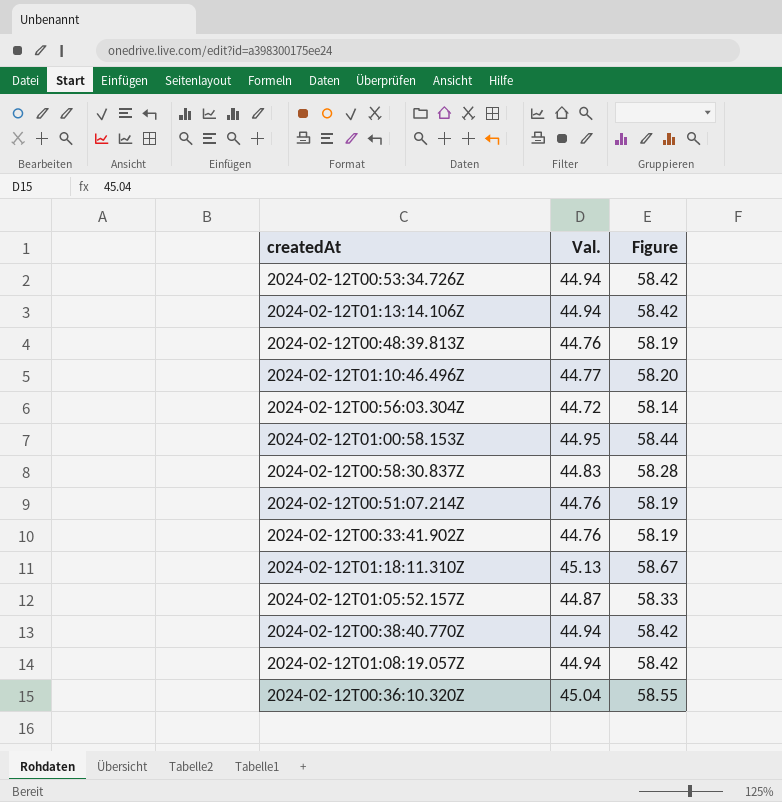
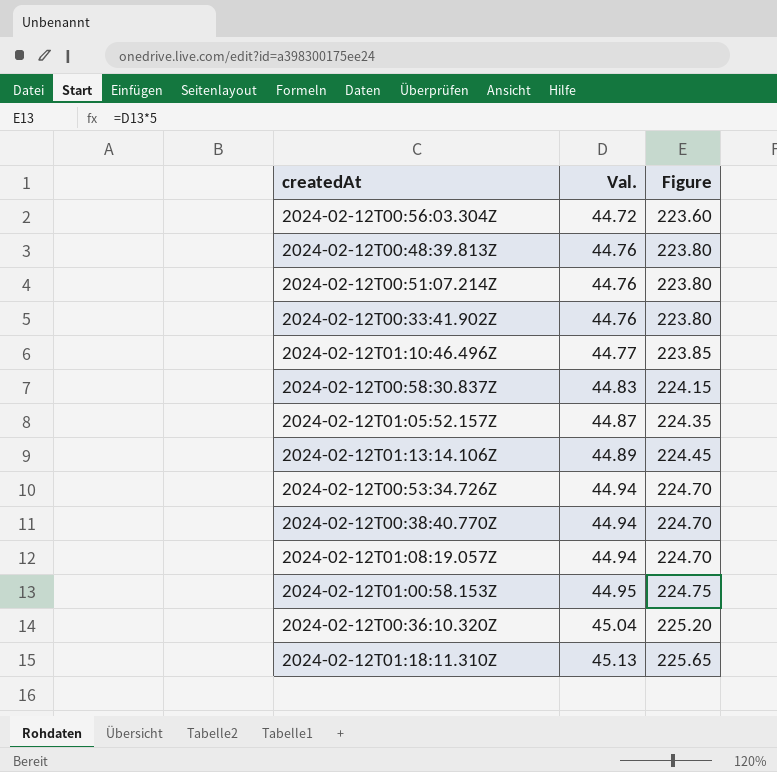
row order: none -> Val. ascending
column Figure | formula: [Val.] * 1.3 -> [Val.] * 5
2024-02-12T01:13:14.106Z | Val.: 44.94 -> 44.89

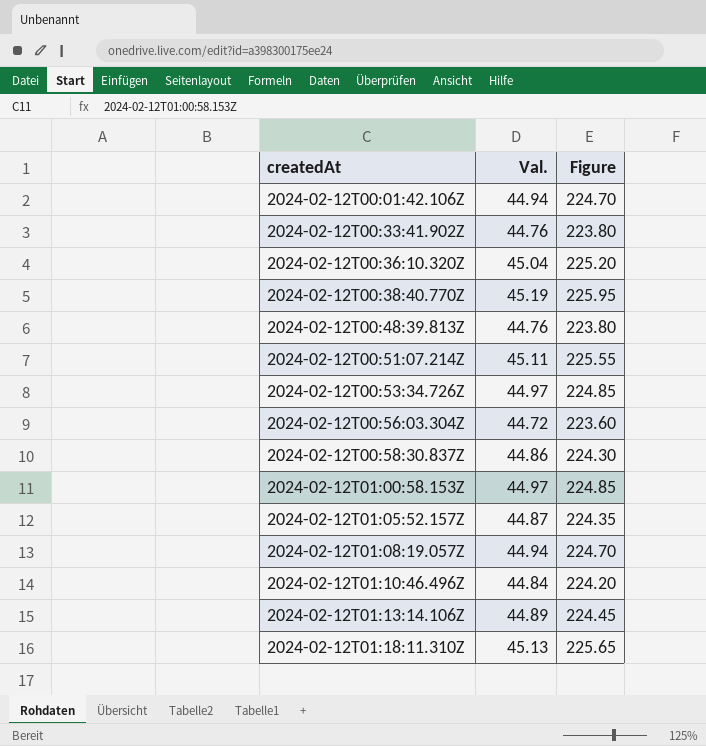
row order: Val. ascending -> createdAt ascending
row 2024-02-12T00:01:42.106Z: none -> 44.94 | 224.70
2024-02-12T00:38:40.770Z | Val.: 44.94 -> 45.19
2024-02-12T00:38:40.770Z | Figure: 224.70 -> 225.95
2024-02-12T00:51:07.214Z | Val.: 44.76 -> 45.11
2024-02-12T00:51:07.214Z | Figure: 223.80 -> 225.55
2024-02-12T00:53:34.726Z | Val.: 44.94 -> 44.97
2024-02-12T00:53:34.726Z | Figure: 224.70 -> 224.85
2024-02-12T00:58:30.837Z | Val.: 44.83 -> 44.86
2024-02-12T00:58:30.837Z | Figure: 224.15 -> 224.30
2024-02-12T01:00:58.153Z | Val.: 44.95 -> 44.97
2024-02-12T01:00:58.153Z | Figure: 224.75 -> 224.85
2024-02-12T01:10:46.496Z | Val.: 44.77 -> 44.84
2024-02-12T01:10:46.496Z | Figure: 223.85 -> 224.20

